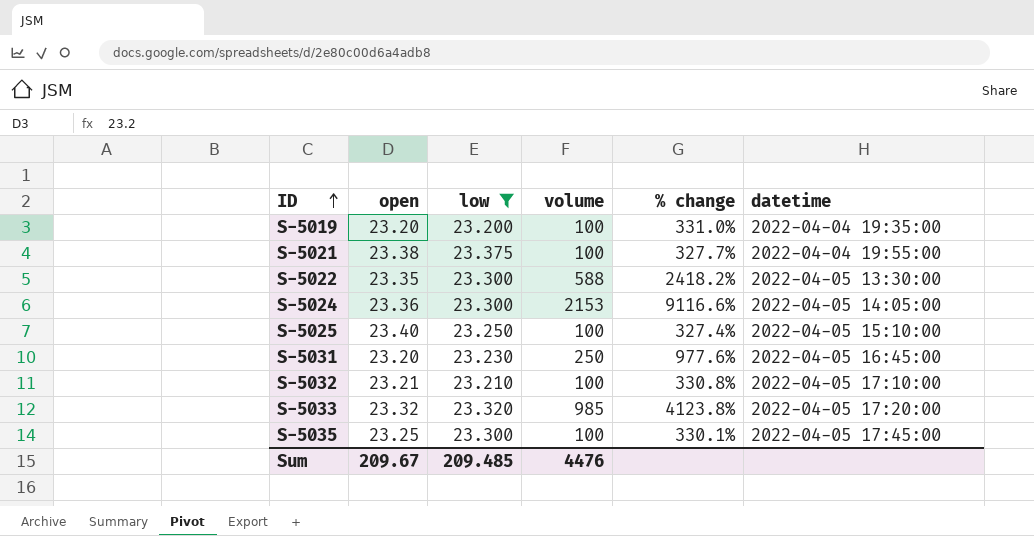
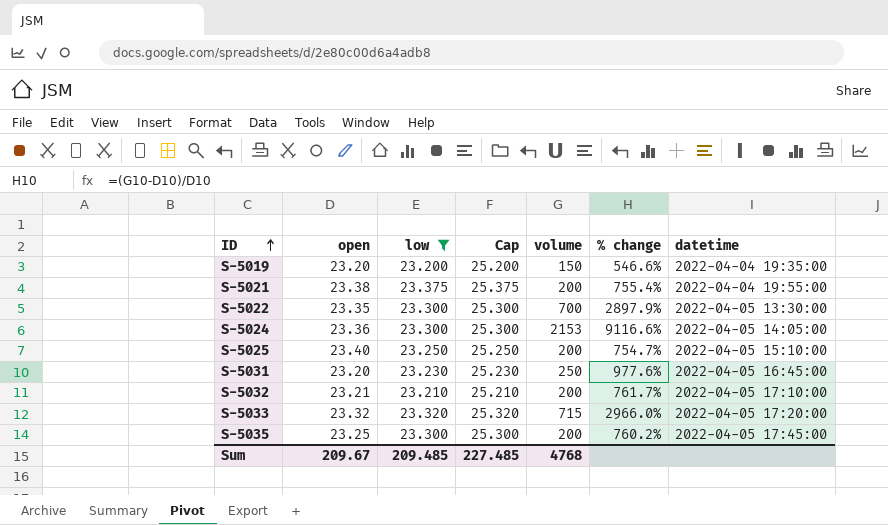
column Cap | formula: none -> [low] + 2
S-5019 | volume: 100 -> 150
S-5019 | % change: 331.0% -> 546.6%
S-5021 | volume: 100 -> 200
S-5021 | % change: 327.7% -> 755.4%
S-5022 | volume: 588 -> 700
S-5022 | % change: 2418.2% -> 2897.9%
S-5025 | volume: 100 -> 200
S-5025 | % change: 327.4% -> 754.7%
S-5032 | volume: 100 -> 200
S-5032 | % change: 330.8% -> 761.7%
S-5033 | volume: 985 -> 715
S-5033 | % change: 4123.8% -> 2966.0%
S-5035 | volume: 100 -> 200
S-5035 | % change: 330.1% -> 760.2%
Sum | volume: 4476 -> 4768

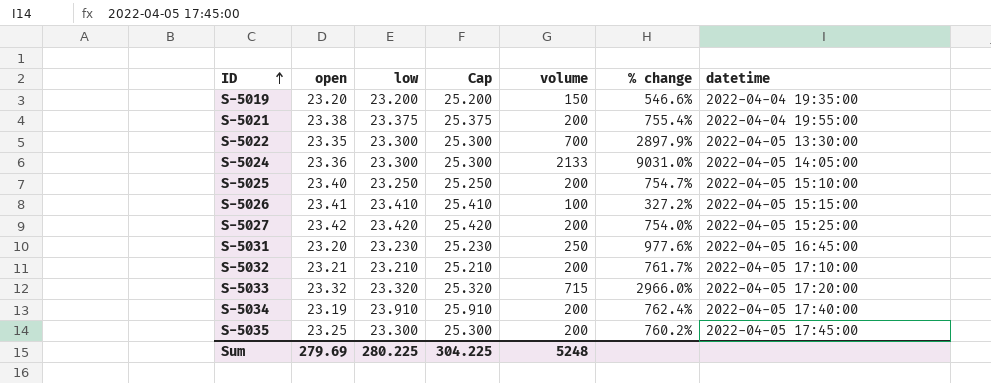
filter: low <= 23.375 -> none
S-5024 | volume: 2153 -> 2133
S-5024 | % change: 9116.6% -> 9031.0%
Sum | open: 209.67 -> 279.69
Sum | low: 209.485 -> 280.225
Sum | Cap: 227.485 -> 304.225
Sum | volume: 4768 -> 5248

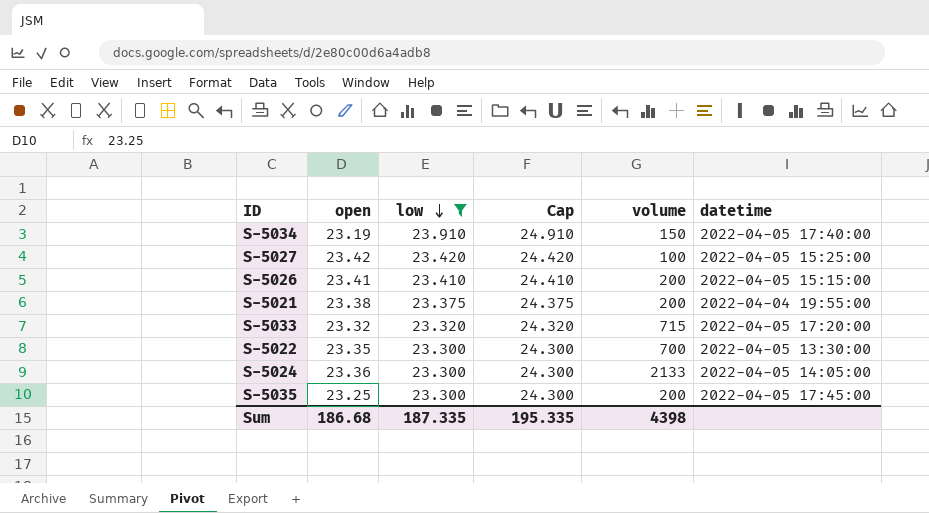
filter: none -> low >= 23.300
row order: ID ascending -> low descending
column % change | formula: ([volume] - [open]) / [open] -> none
column Cap | formula: [low] + 2 -> [low] + 1
S-5034 | volume: 200 -> 150
S-5027 | volume: 200 -> 100
S-5026 | volume: 100 -> 200
Sum | open: 279.69 -> 186.68
Sum | low: 280.225 -> 187.335
Sum | Cap: 304.225 -> 195.335
Sum | volume: 5248 -> 4398

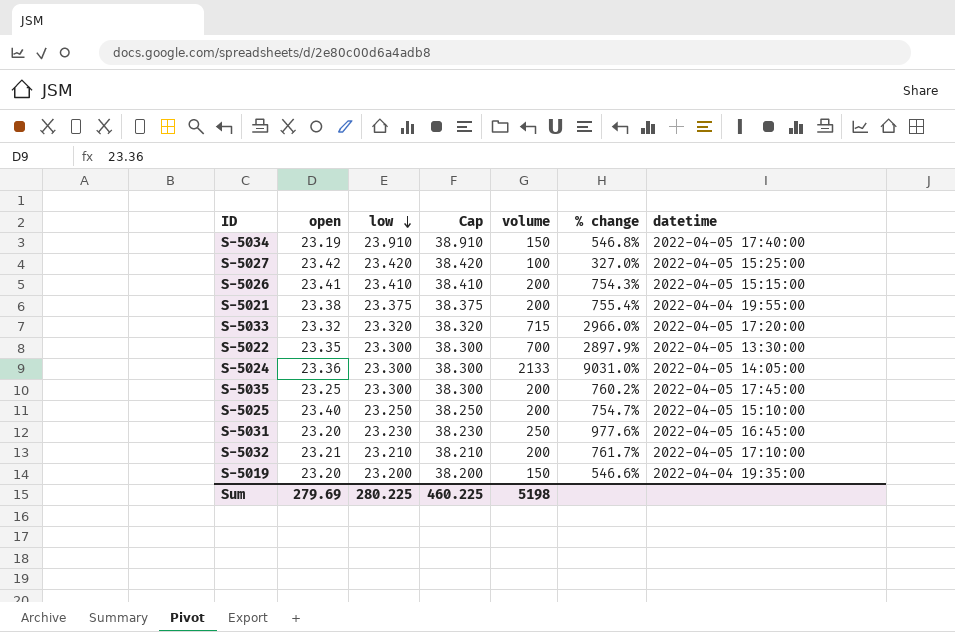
filter: low >= 23.300 -> none
column Cap | formula: [low] + 1 -> [low] + 15
column % change | formula: none -> ([volume] - [open]) / [open]
Sum | open: 186.68 -> 279.69
Sum | low: 187.335 -> 280.225
Sum | Cap: 195.335 -> 460.225
Sum | volume: 4398 -> 5198

